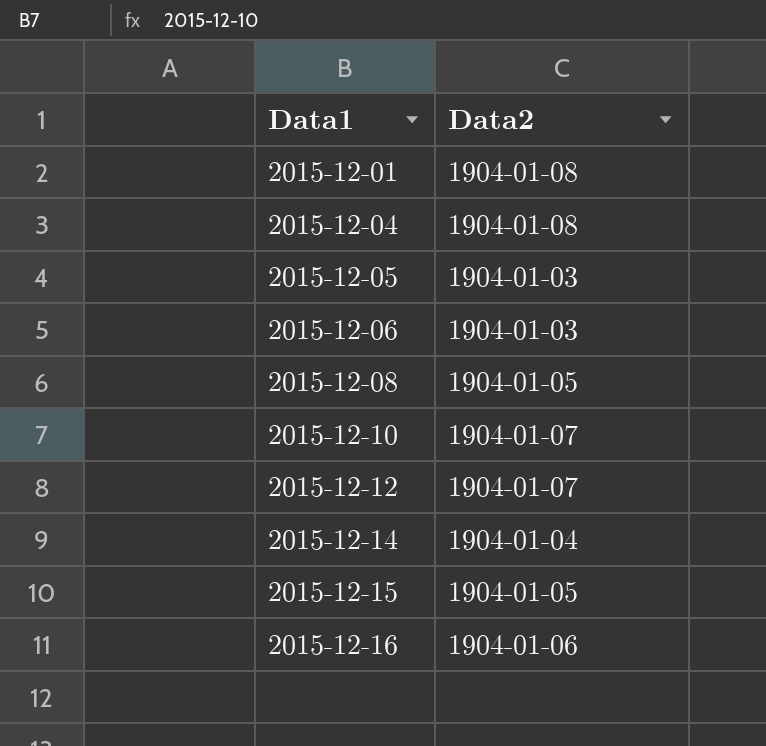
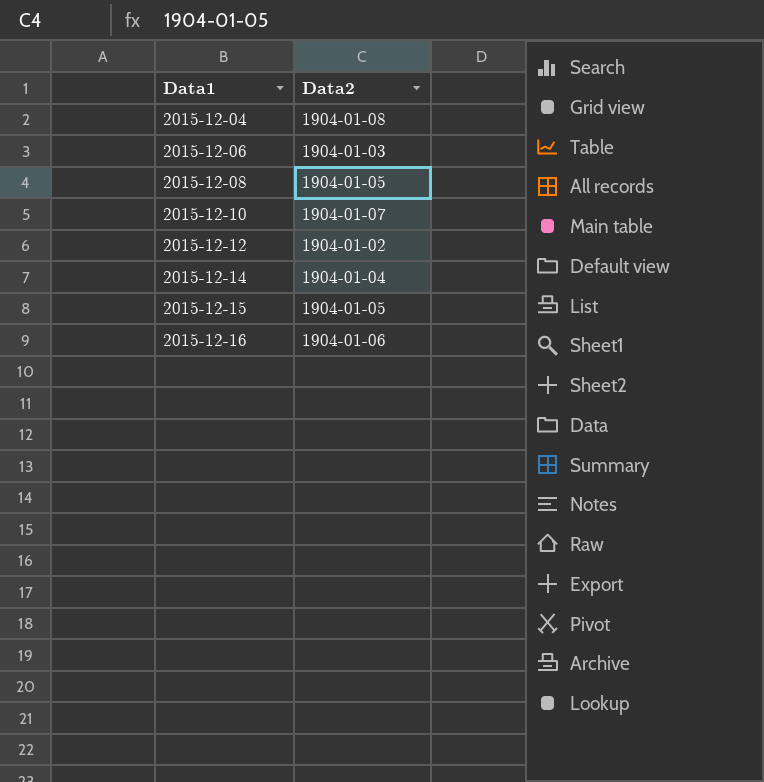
row 2015-12-01: 1904-01-08 -> none
row 2015-12-05: 1904-01-03 -> none
2015-12-12 | Data2: 1904-01-07 -> 1904-01-02

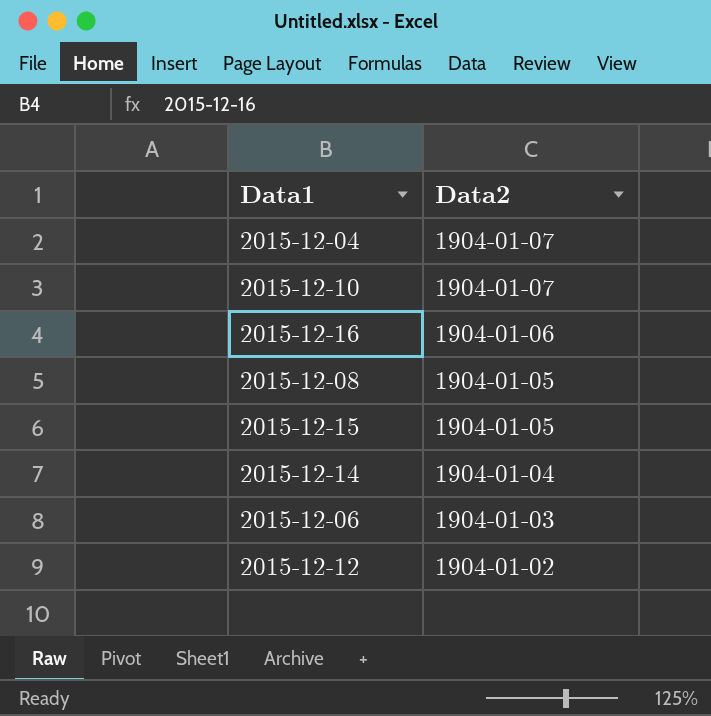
row order: Data1 ascending -> Data2 descending
2015-12-04 | Data2: 1904-01-08 -> 1904-01-07

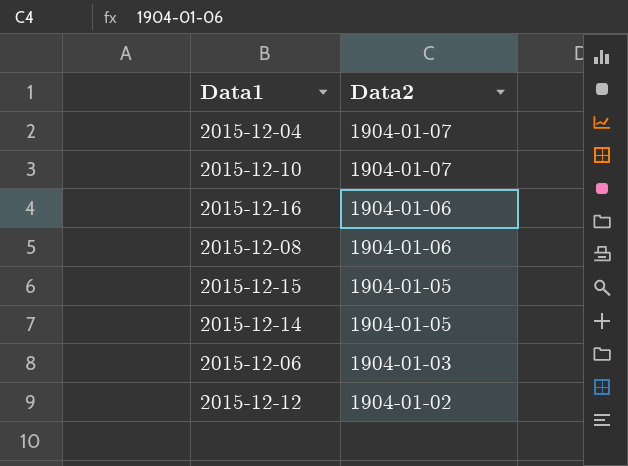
2015-12-08 | Data2: 1904-01-05 -> 1904-01-06
2015-12-14 | Data2: 1904-01-04 -> 1904-01-05

